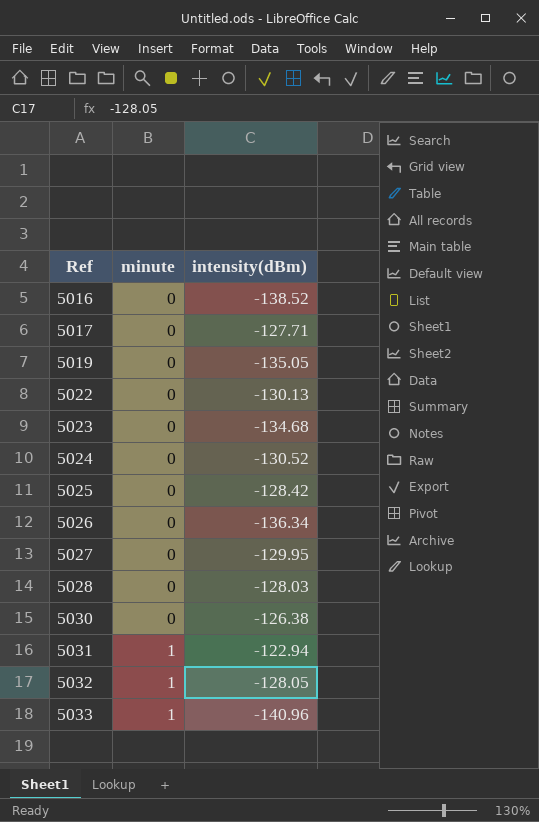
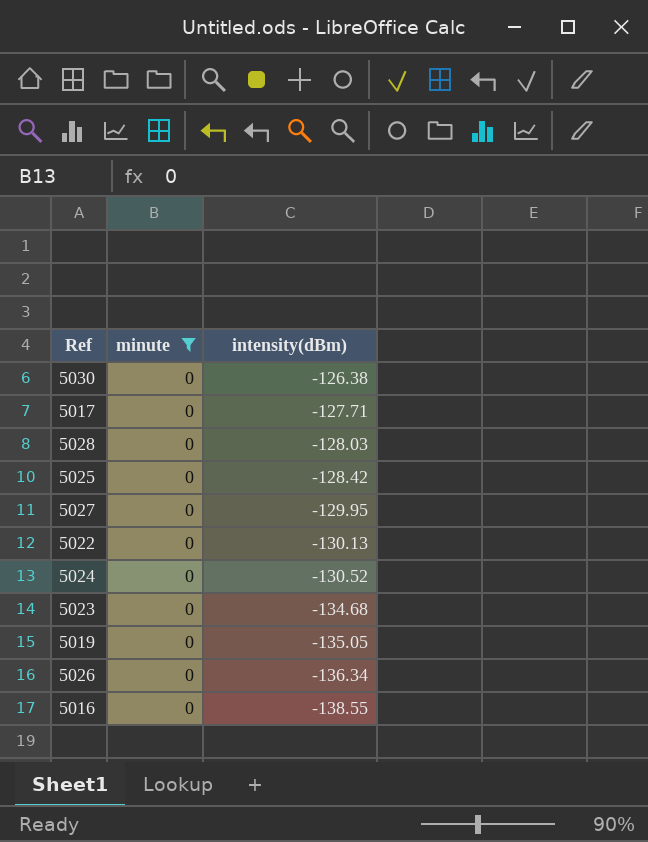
filter: none -> minute = 0
row order: Ref ascending -> intensity(dBm) descending
5016 | intensity(dBm): -138.52 -> -138.55

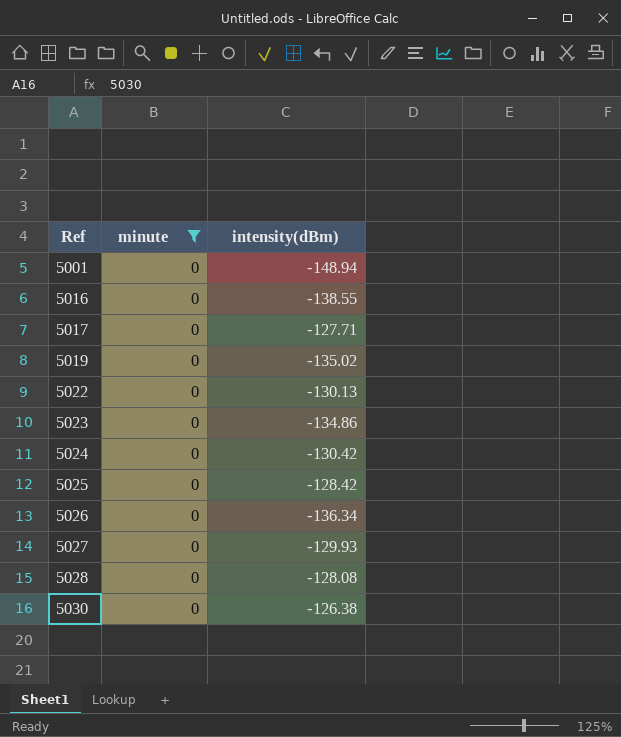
row order: intensity(dBm) descending -> Ref ascending
row 5001: none -> 0 | -148.94
5019 | intensity(dBm): -135.05 -> -135.02
5023 | intensity(dBm): -134.68 -> -134.86
5024 | intensity(dBm): -130.52 -> -130.42
5027 | intensity(dBm): -129.95 -> -129.93
5028 | intensity(dBm): -128.03 -> -128.08

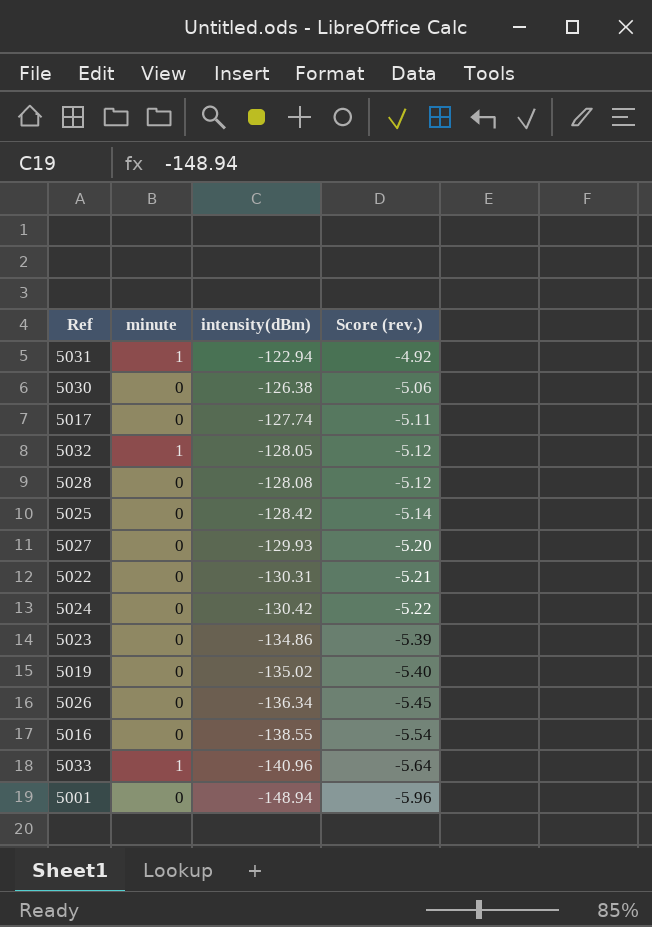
filter: minute = 0 -> none
row order: Ref ascending -> intensity(dBm) descending
column Score (rev.) | formula: none -> [intensity(dBm)] * 0.04
5017 | intensity(dBm): -127.71 -> -127.74
5022 | intensity(dBm): -130.13 -> -130.31

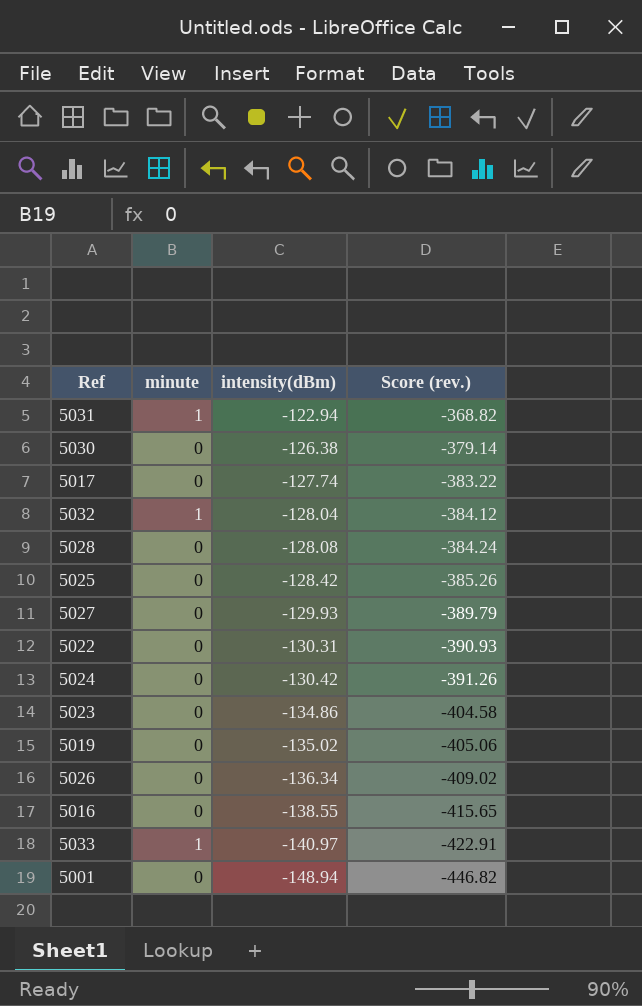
column Score (rev.) | formula: [intensity(dBm)] * 0.04 -> [intensity(dBm)] * 3
5032 | intensity(dBm): -128.05 -> -128.04
5033 | intensity(dBm): -140.96 -> -140.97

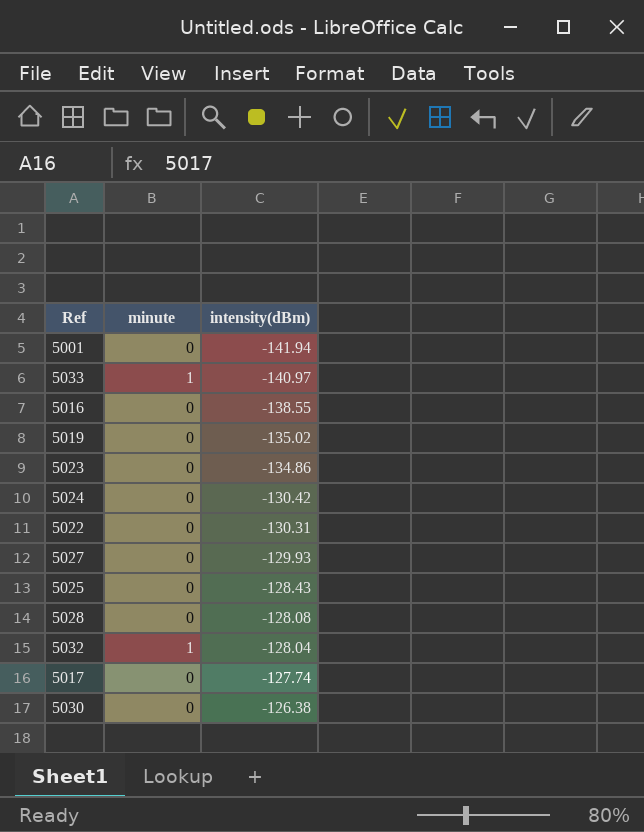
row order: intensity(dBm) descending -> intensity(dBm) ascending
column Score (rev.) | formula: [intensity(dBm)] * 3 -> none
row 5031: 1 | -122.94 | -368.82 -> none
row 5026: 0 | -136.34 | -409.02 -> none
5001 | intensity(dBm): -148.94 -> -141.94
5025 | intensity(dBm): -128.42 -> -128.43

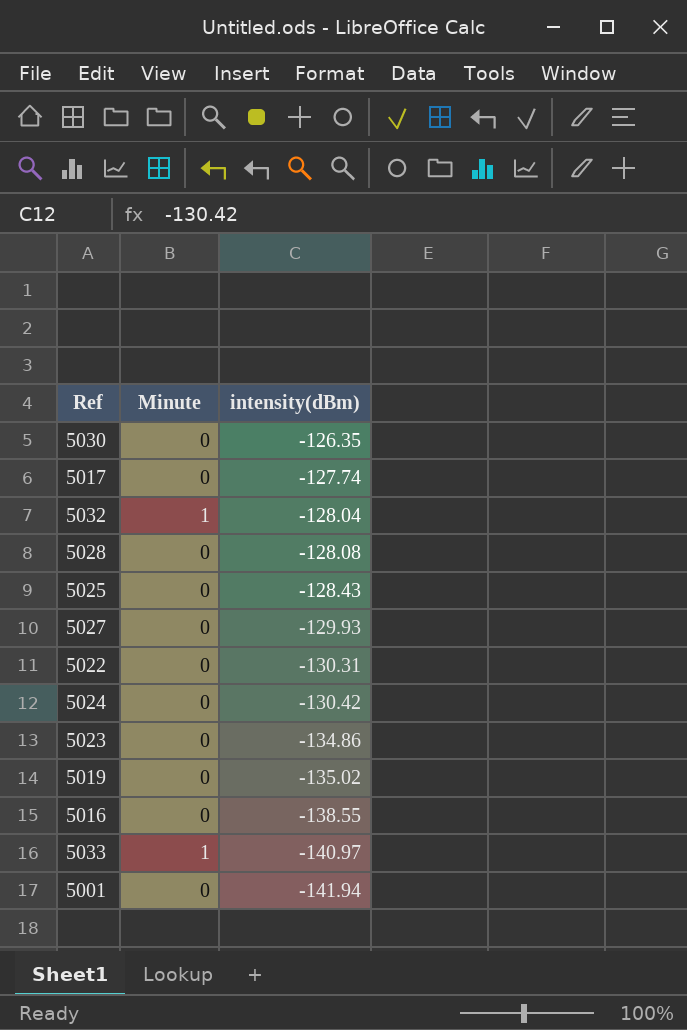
row order: intensity(dBm) ascending -> intensity(dBm) descending
column name: minute -> Minute
5030 | intensity(dBm): -126.38 -> -126.35

